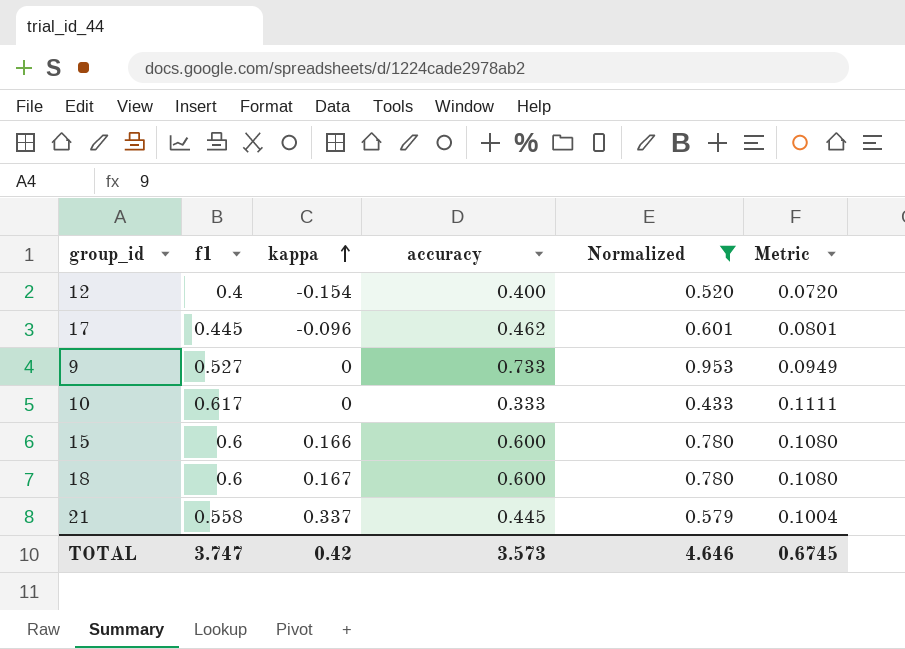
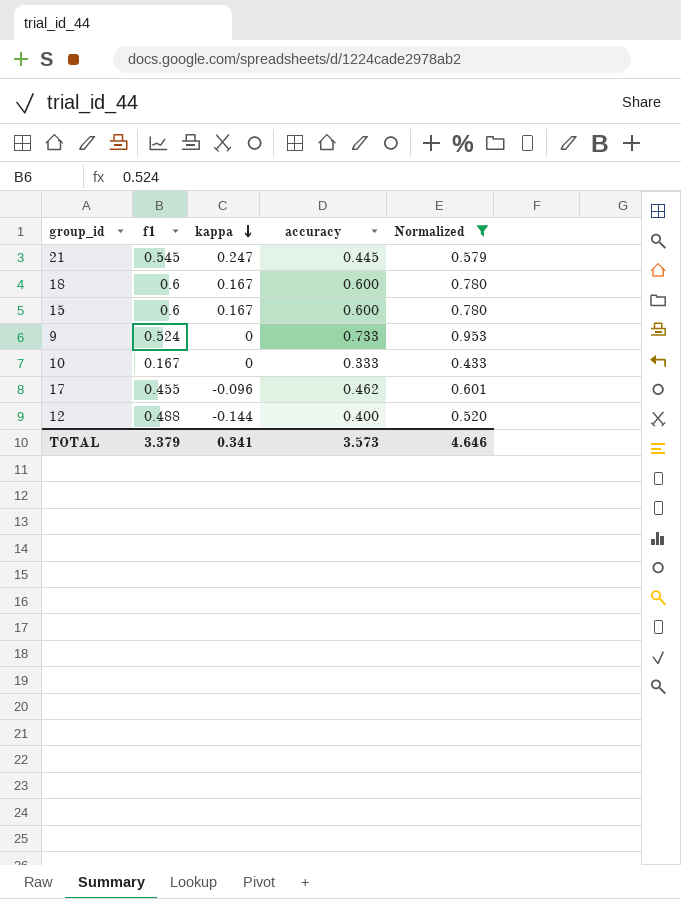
row order: kappa ascending -> kappa descending
column Metric | formula: [f1] * 0.18 -> none
21 | f1: 0.558 -> 0.545
21 | kappa: 0.337 -> 0.247
15 | kappa: 0.166 -> 0.167
9 | f1: 0.527 -> 0.524
10 | f1: 0.617 -> 0.167
17 | f1: 0.445 -> 0.455
12 | f1: 0.4 -> 0.488
12 | kappa: -0.154 -> -0.144
TOTAL | f1: 3.747 -> 3.379
TOTAL | kappa: 0.42 -> 0.341

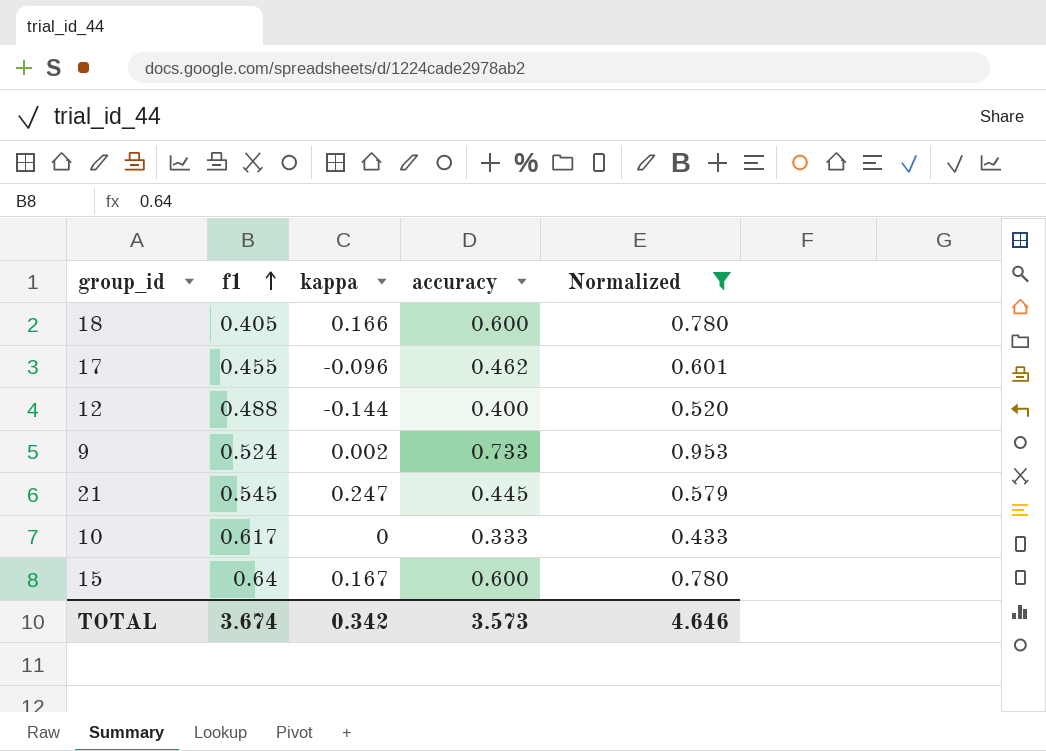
row order: kappa descending -> f1 ascending
18 | f1: 0.6 -> 0.405
18 | kappa: 0.167 -> 0.166
9 | kappa: 0 -> 0.002
10 | f1: 0.167 -> 0.617
15 | f1: 0.6 -> 0.64
TOTAL | f1: 3.379 -> 3.674
TOTAL | kappa: 0.341 -> 0.342

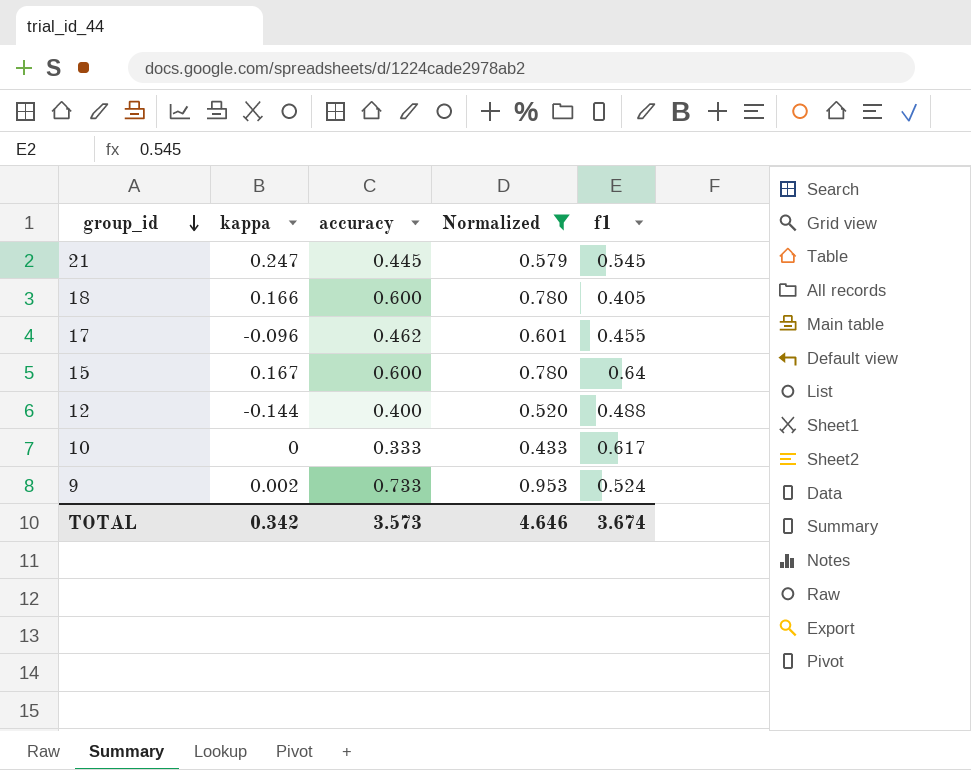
row order: f1 ascending -> group_id descending
column f1 | position: 2 -> 5

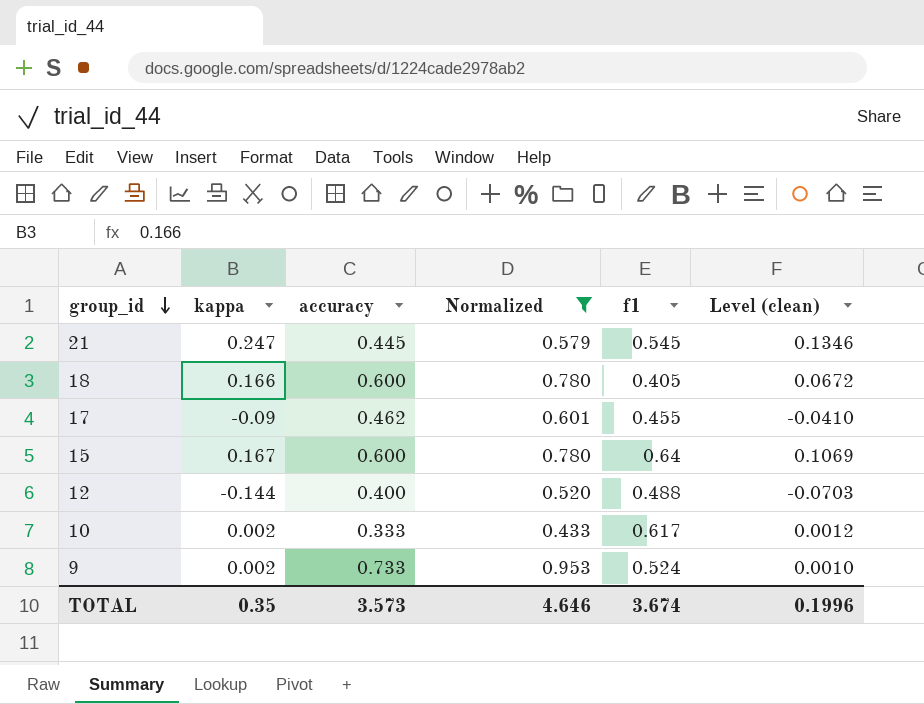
column Level (clean) | formula: none -> [kappa] * [f1]
17 | kappa: -0.096 -> -0.09
10 | kappa: 0 -> 0.002
TOTAL | kappa: 0.342 -> 0.35

